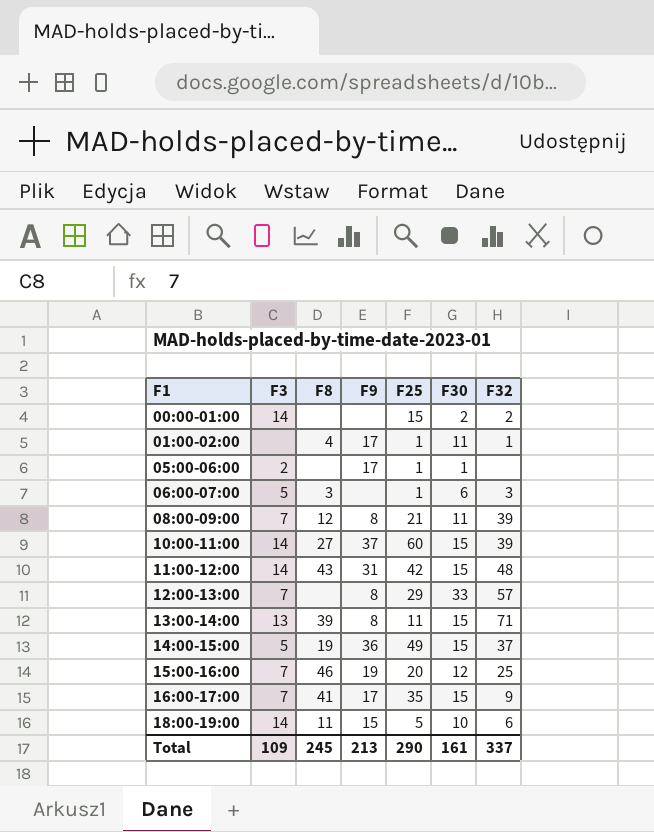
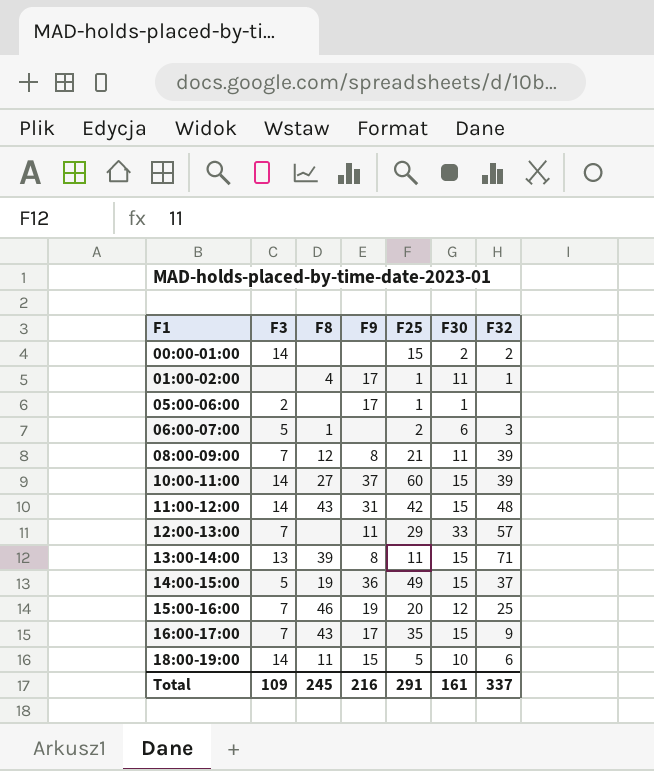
06:00-07:00 | F8: 3 -> 1
06:00-07:00 | F25: 1 -> 2
12:00-13:00 | F9: 8 -> 11
16:00-17:00 | F8: 41 -> 43
Total | F9: 213 -> 216
Total | F25: 290 -> 291

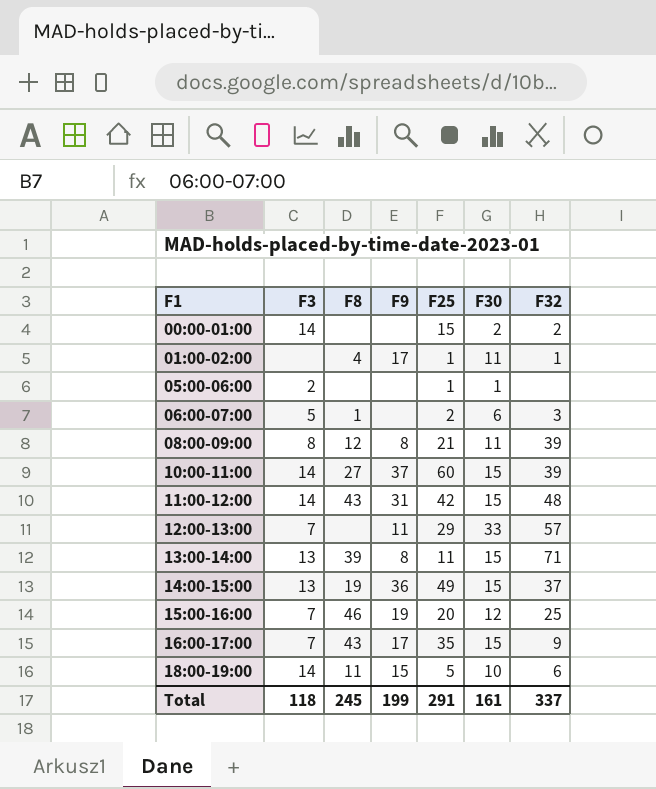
05:00-06:00 | F9: 17 -> none
08:00-09:00 | F3: 7 -> 8
14:00-15:00 | F3: 5 -> 13
Total | F3: 109 -> 118
Total | F9: 216 -> 199

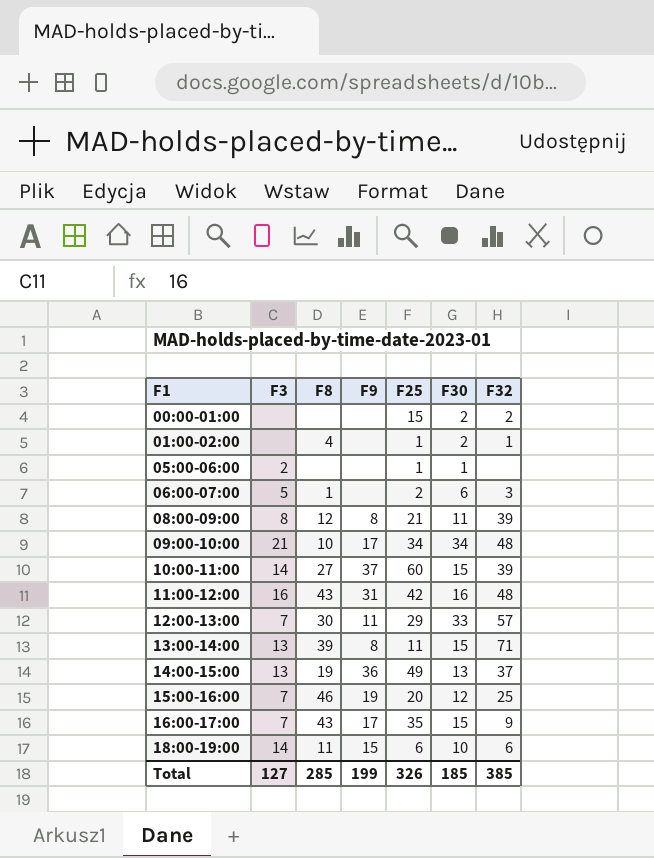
00:00-01:00 | F3: 14 -> none
01:00-02:00 | F9: 17 -> none
01:00-02:00 | F30: 11 -> 2
row 09:00-10:00: none -> 21 | 10 | 17 | 34 | 34 | 48
11:00-12:00 | F3: 14 -> 16
11:00-12:00 | F30: 15 -> 16
12:00-13:00 | F8: none -> 30
14:00-15:00 | F30: 15 -> 13
18:00-19:00 | F25: 5 -> 6
Total | F3: 118 -> 127
Total | F8: 245 -> 285
Total | F25: 291 -> 326
Total | F30: 161 -> 185
Total | F32: 337 -> 385

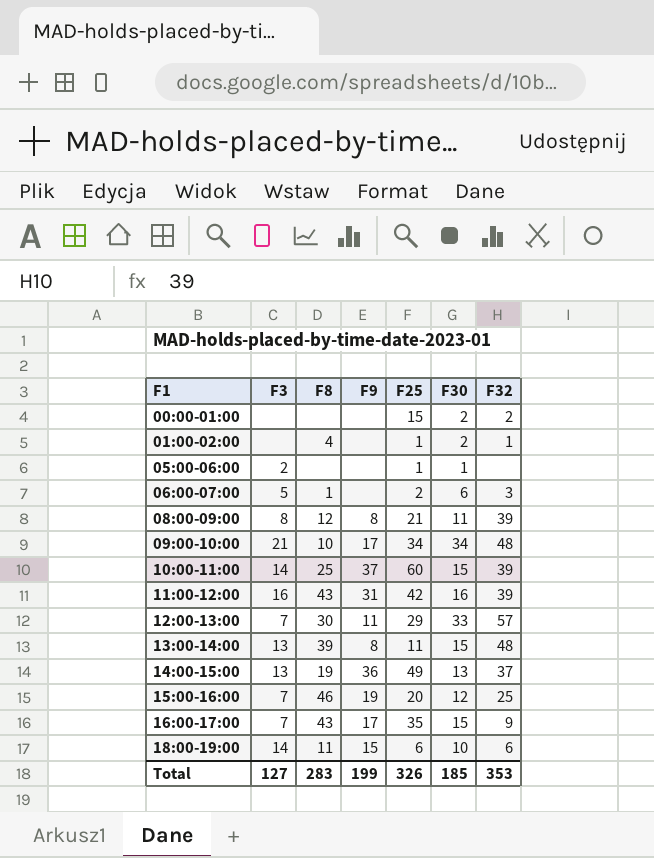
10:00-11:00 | F8: 27 -> 25
11:00-12:00 | F32: 48 -> 39
13:00-14:00 | F32: 71 -> 48
Total | F8: 285 -> 283
Total | F32: 385 -> 353

